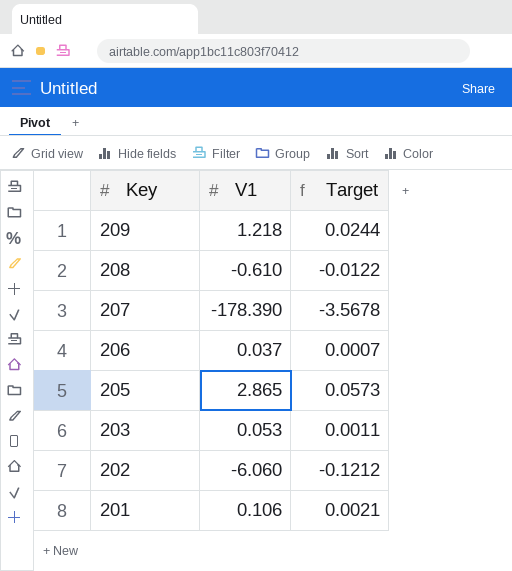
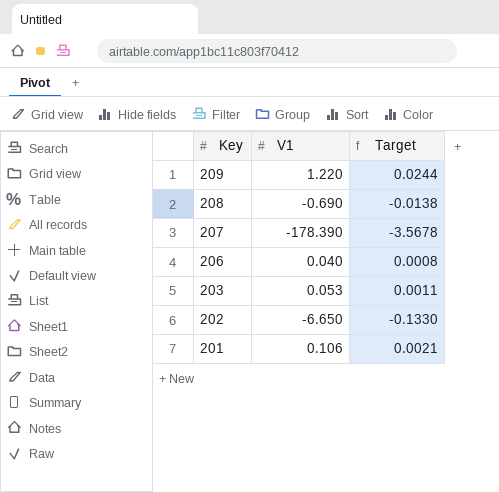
row 205: 2.865 | 0.0573 -> none
209 | V1: 1.218 -> 1.220
208 | V1: -0.610 -> -0.690
208 | Target: -0.0122 -> -0.0138
206 | V1: 0.037 -> 0.040
206 | Target: 0.0007 -> 0.0008
202 | V1: -6.060 -> -6.650
202 | Target: -0.1212 -> -0.1330

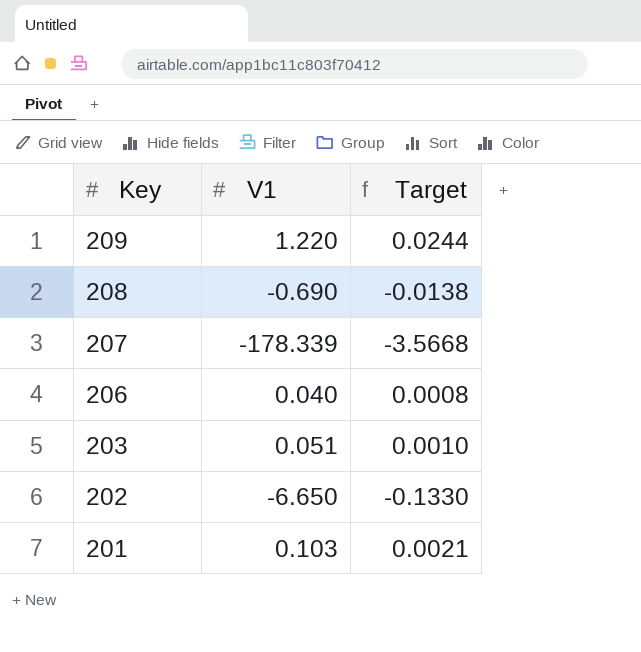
207 | V1: -178.390 -> -178.339
207 | Target: -3.5678 -> -3.5668
203 | V1: 0.053 -> 0.051
203 | Target: 0.0011 -> 0.0010
201 | V1: 0.106 -> 0.103

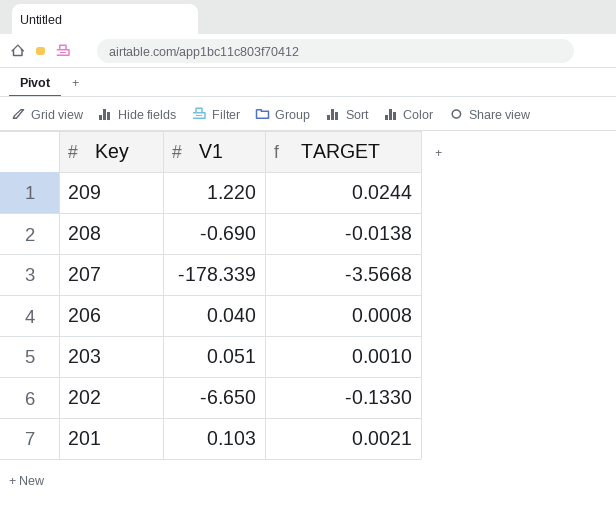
column name: Target -> TARGET

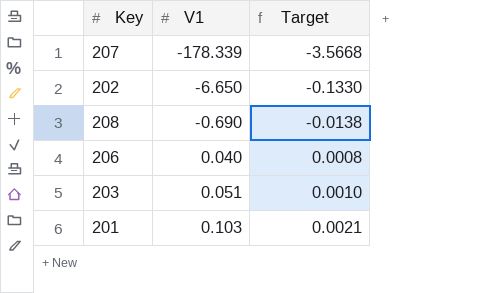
row order: Key descending -> V1 ascending
column name: TARGET -> Target
row 209: 1.220 | 0.0244 -> none

